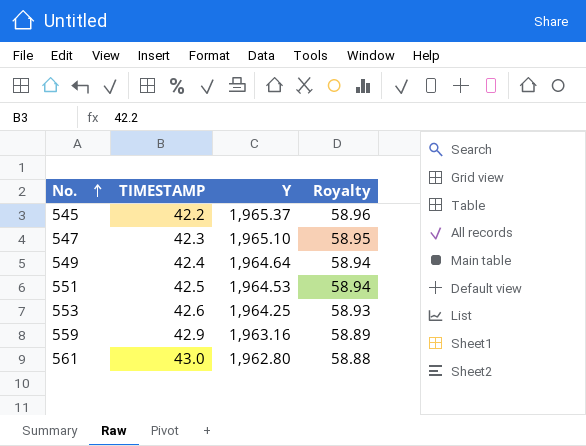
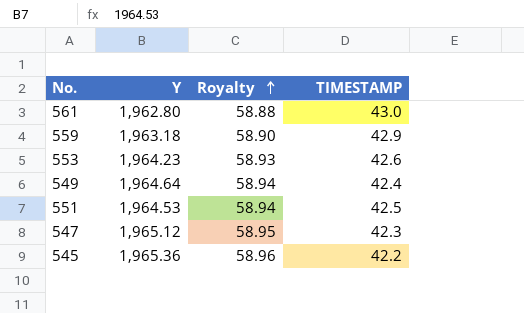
row order: No. ascending -> Royalty ascending
column TIMESTAMP | position: 2 -> 4
559 | Y: 1,963.16 -> 1,963.18
559 | Royalty: 58.89 -> 58.90
553 | Y: 1,964.25 -> 1,964.23
547 | Y: 1,965.10 -> 1,965.12
545 | Y: 1,965.37 -> 1,965.36

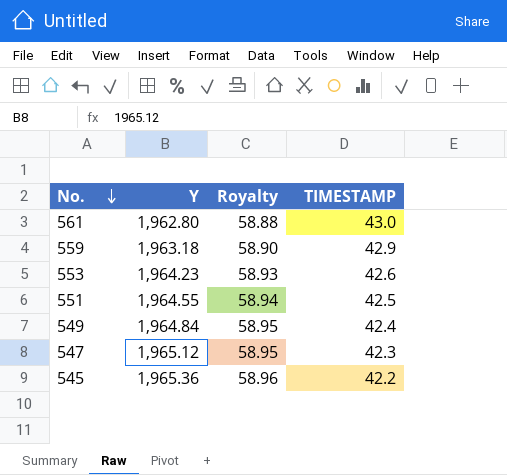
row order: Royalty ascending -> No. descending
551 | Y: 1,964.53 -> 1,964.55
549 | Y: 1,964.64 -> 1,964.84
549 | Royalty: 58.94 -> 58.95

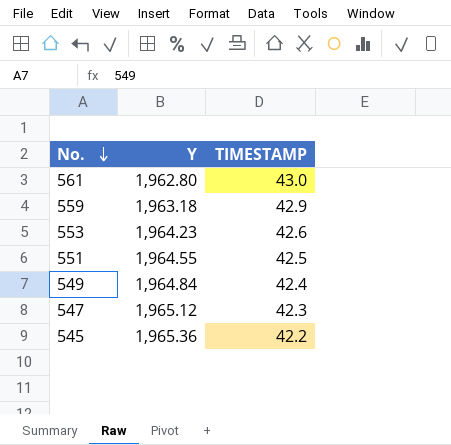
column Royalty | formula: [Y] * 0.03 -> none

